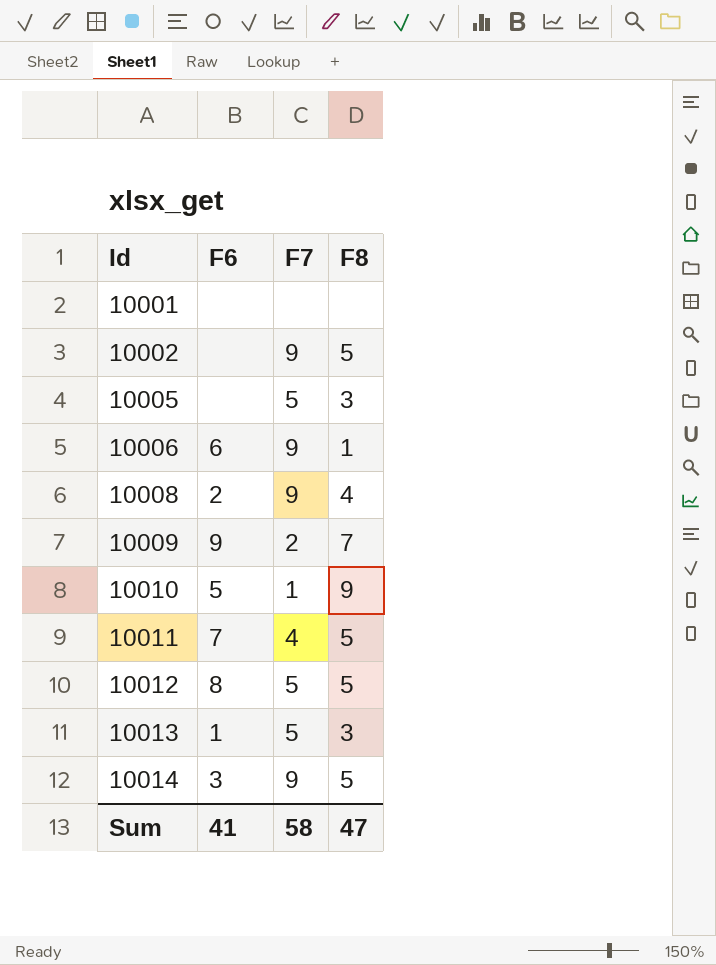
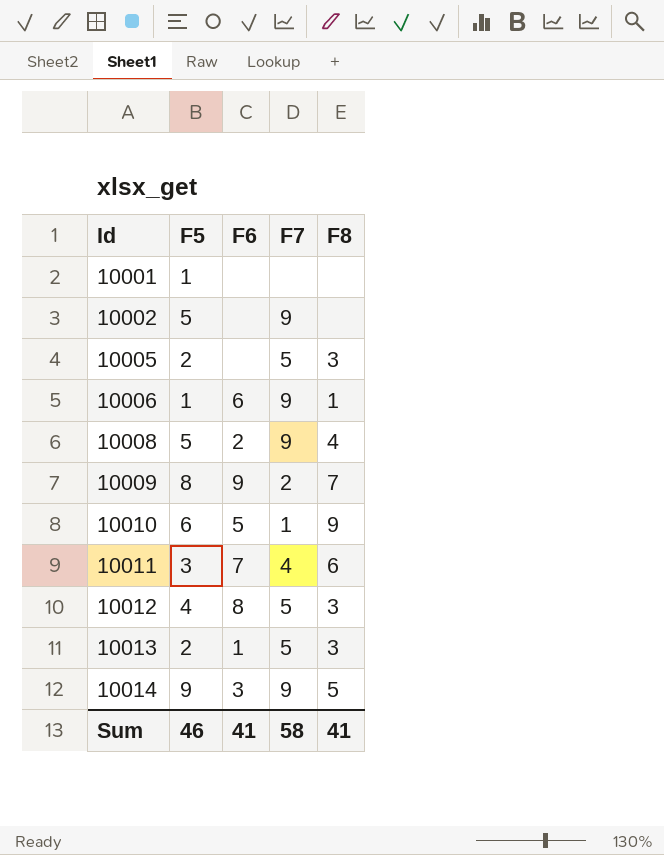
column F5 | position: none -> 2
10002 | F8: 5 -> none
10011 | F8: 5 -> 6
10012 | F8: 5 -> 3
Sum | F8: 47 -> 41

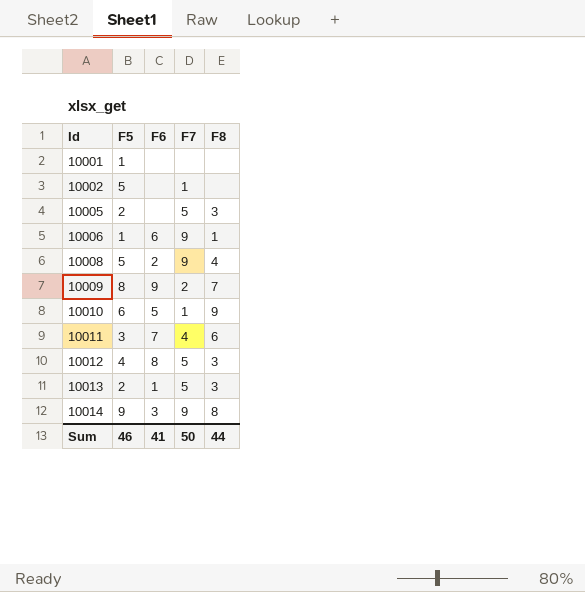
10002 | F7: 9 -> 1
10014 | F8: 5 -> 8
Sum | F7: 58 -> 50
Sum | F8: 41 -> 44

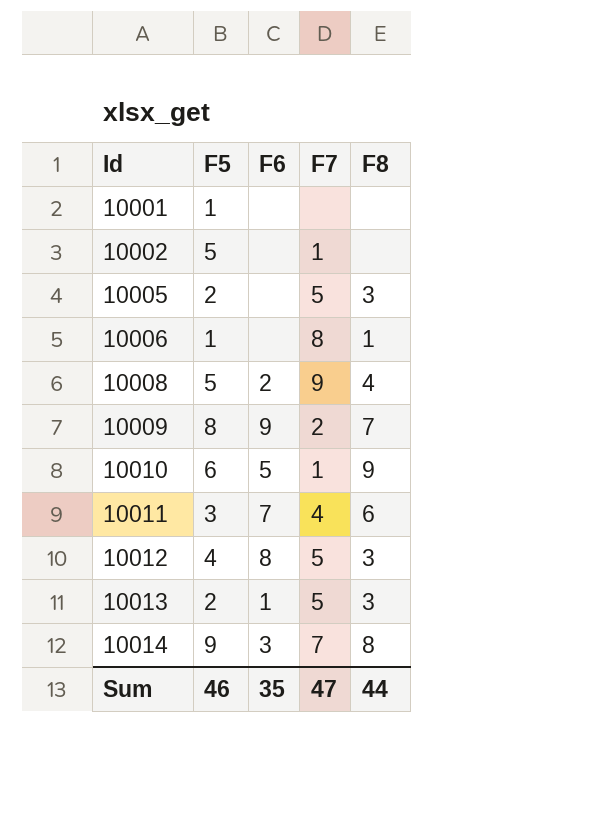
10006 | F6: 6 -> none
10006 | F7: 9 -> 8
10014 | F7: 9 -> 7
Sum | F6: 41 -> 35
Sum | F7: 50 -> 47

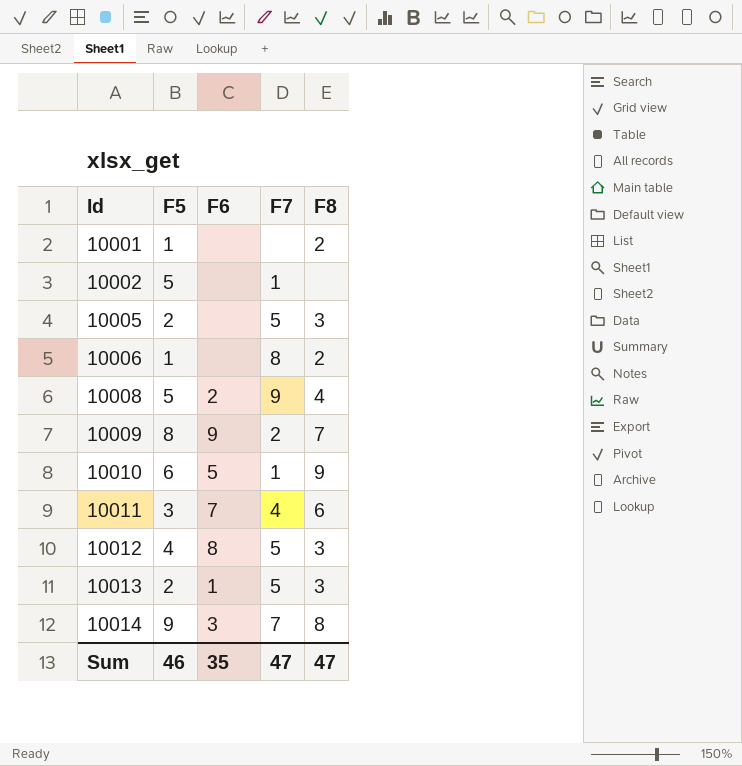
10001 | F8: none -> 2
10006 | F8: 1 -> 2
Sum | F8: 44 -> 47

